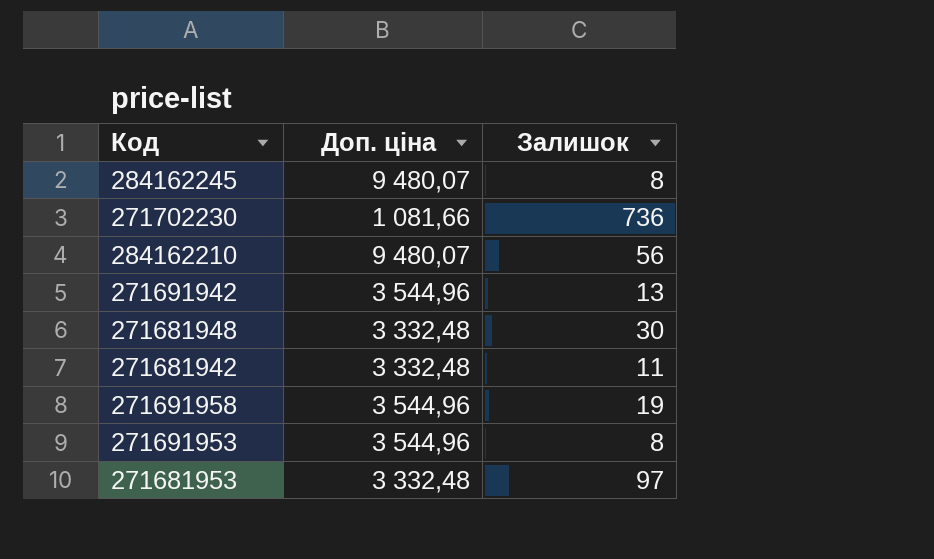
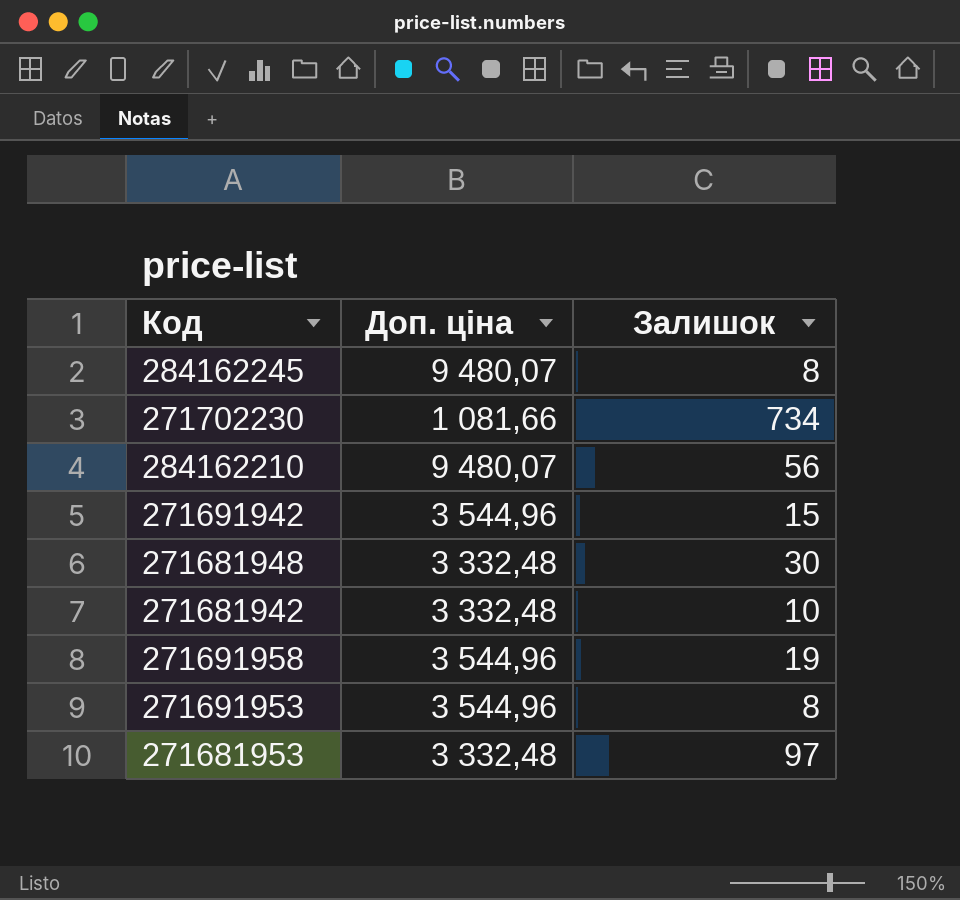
271702230 | Залишок: 736 -> 734
271691942 | Залишок: 13 -> 15
271681942 | Залишок: 11 -> 10

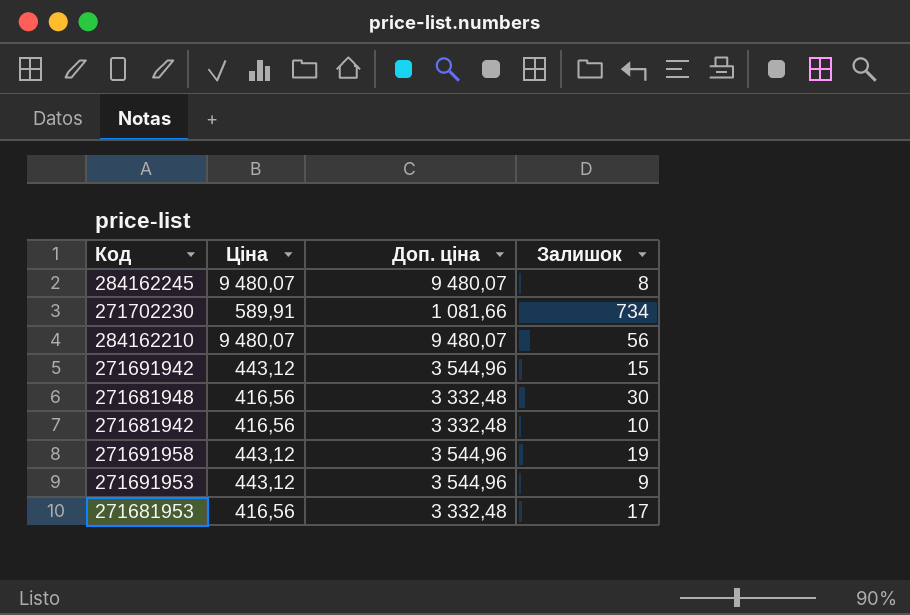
column Ціна | position: none -> 2
271691953 | Залишок: 8 -> 9
271681953 | Залишок: 97 -> 17

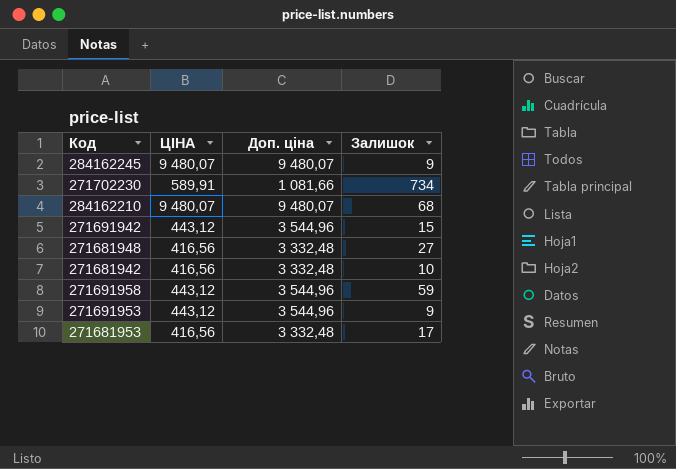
column name: Ціна -> ЦІНА
284162245 | Залишок: 8 -> 9
284162210 | Залишок: 56 -> 68
271681948 | Залишок: 30 -> 27
271691958 | Залишок: 19 -> 59

